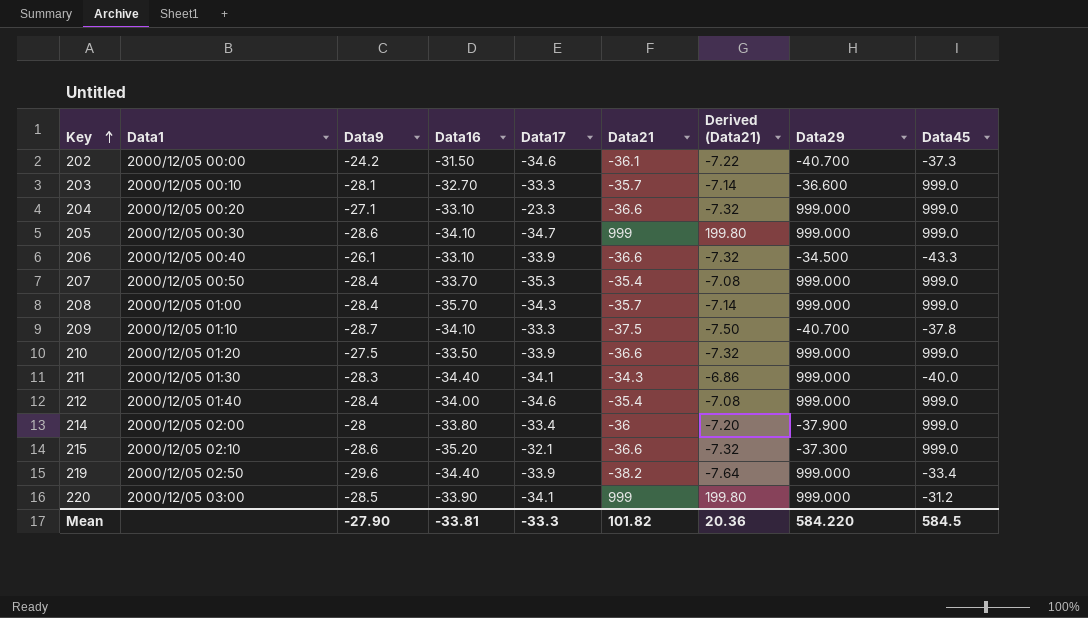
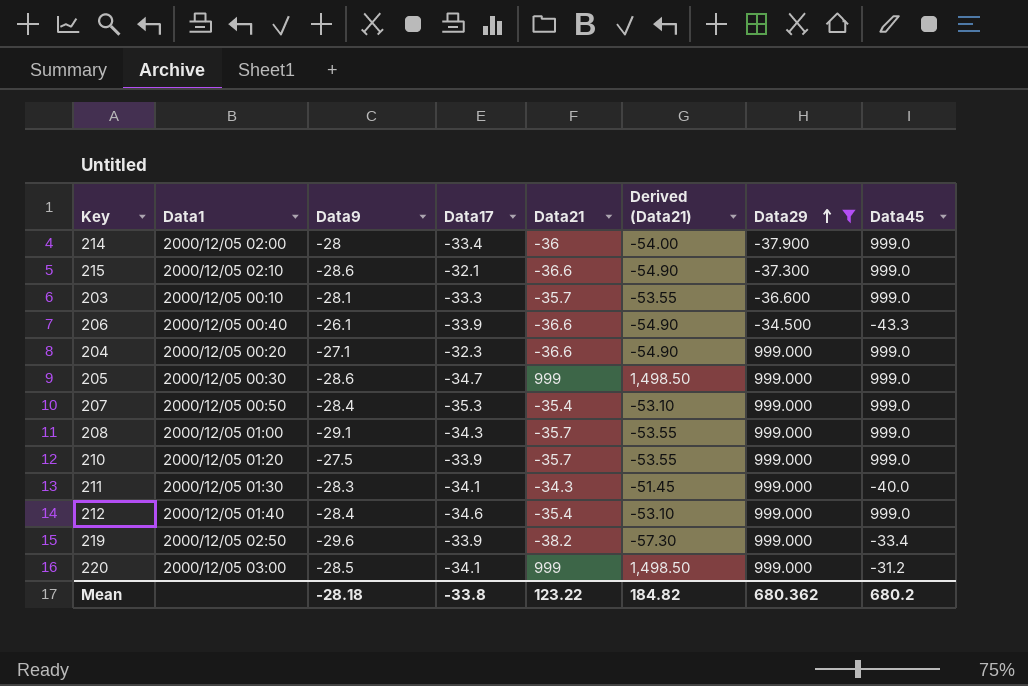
filter: none -> Data29 != -40.700
row order: Key ascending -> Data29 ascending
column Data16 | position: 4 -> none
column Derived (Data21) | formula: [Data21] * 0.2 -> [Data21] * 1.5
204 | Data17: -23.3 -> -32.3
208 | Data9: -28.4 -> -29.1
210 | Data21: -36.6 -> -35.7
Mean | Data9: -27.90 -> -28.18
Mean | Data17: -33.3 -> -33.8
Mean | Data21: 101.82 -> 123.22
Mean | Derived (Data21): 20.36 -> 184.82
Mean | Data29: 584.220 -> 680.362
Mean | Data45: 584.5 -> 680.2

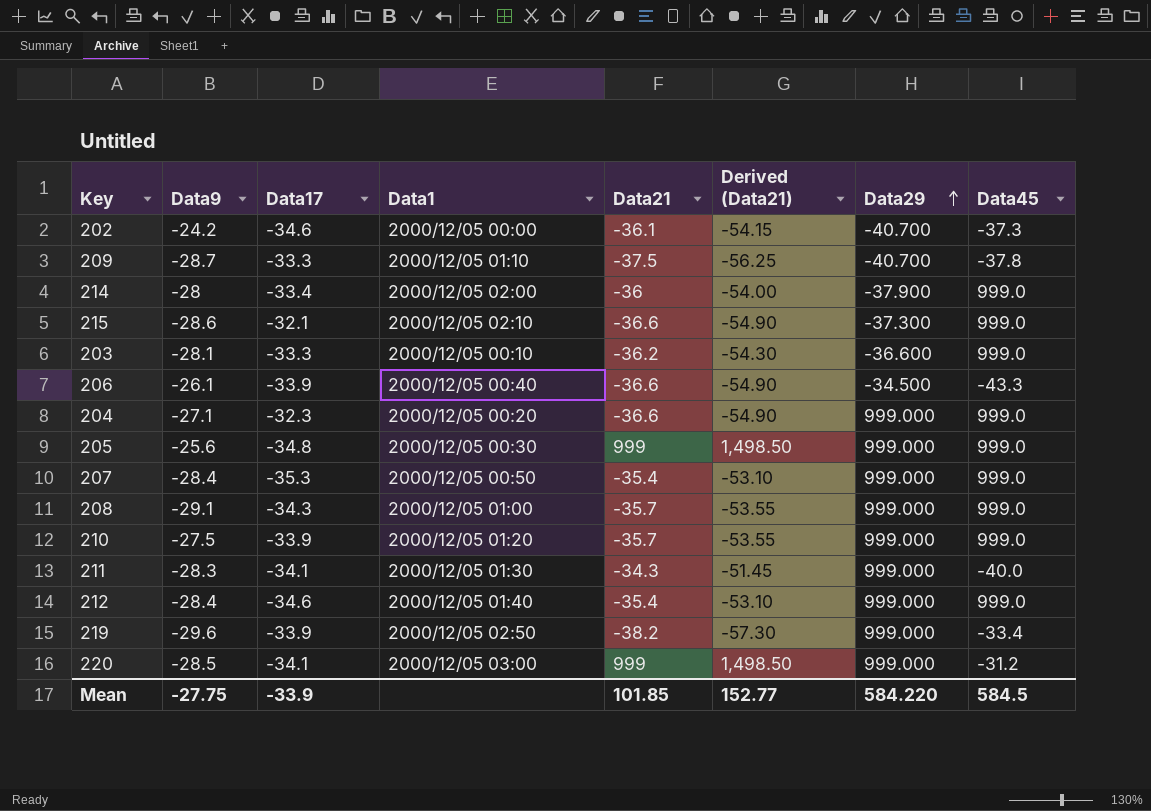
filter: Data29 != -40.700 -> none
column Data1 | position: 2 -> 4
203 | Data21: -35.7 -> -36.2
203 | Derived (Data21): -53.55 -> -54.30
205 | Data9: -28.6 -> -25.6
205 | Data17: -34.7 -> -34.8
Mean | Data9: -28.18 -> -27.75
Mean | Data17: -33.8 -> -33.9
Mean | Data21: 123.22 -> 101.85
Mean | Derived (Data21): 184.82 -> 152.77
Mean | Data29: 680.362 -> 584.220
Mean | Data45: 680.2 -> 584.5

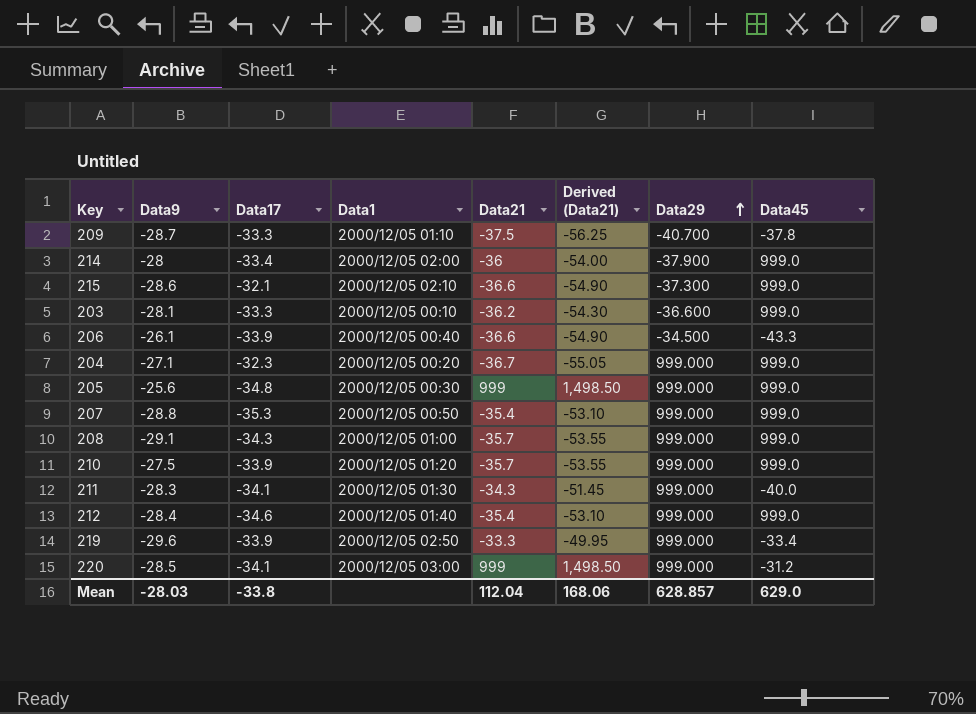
row 202: -24.2 | -34.6 | 2000/12/05 00:00 | -36.1 | -54.15 | -40.700 | -37.3 -> none
204 | Data21: -36.6 -> -36.7
204 | Derived (Data21): -54.90 -> -55.05
207 | Data9: -28.4 -> -28.8
219 | Data21: -38.2 -> -33.3
219 | Derived (Data21): -57.30 -> -49.95
Mean | Data9: -27.75 -> -28.03
Mean | Data17: -33.9 -> -33.8
Mean | Data21: 101.85 -> 112.04
Mean | Derived (Data21): 152.77 -> 168.06
Mean | Data29: 584.220 -> 628.857
Mean | Data45: 584.5 -> 629.0

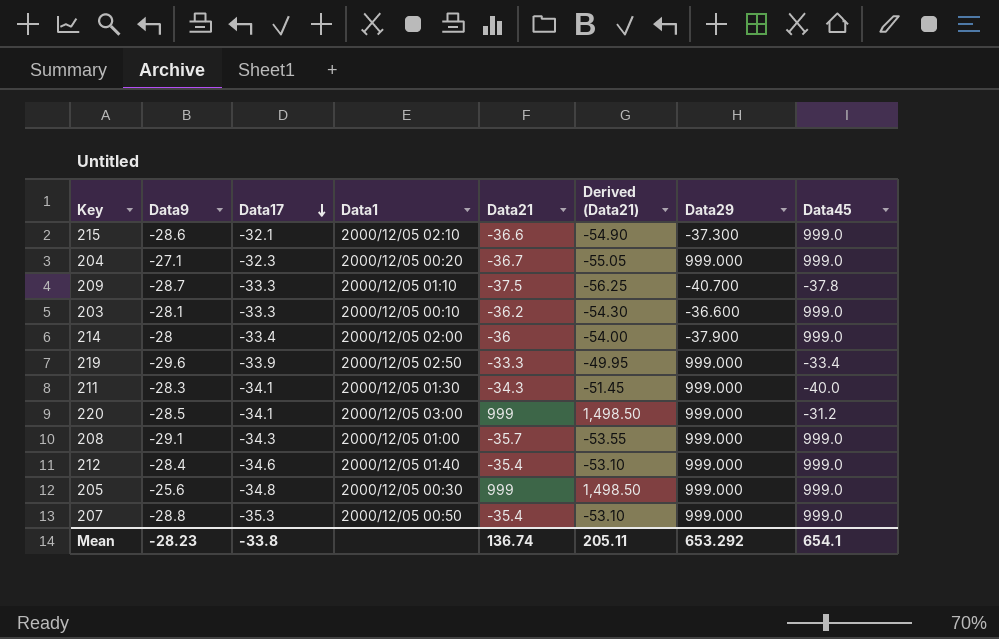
row order: Data29 ascending -> Data17 descending
row 206: -26.1 | -33.9 | 2000/12/05 00:40 | -36.6 | -54.90 | -34.500 | -43.3 -> none
row 210: -27.5 | -33.9 | 2000/12/05 01:20 | -35.7 | -53.55 | 999.000 | 999.0 -> none
Mean | Data9: -28.03 -> -28.23
Mean | Data21: 112.04 -> 136.74
Mean | Derived (Data21): 168.06 -> 205.11
Mean | Data29: 628.857 -> 653.292
Mean | Data45: 629.0 -> 654.1

